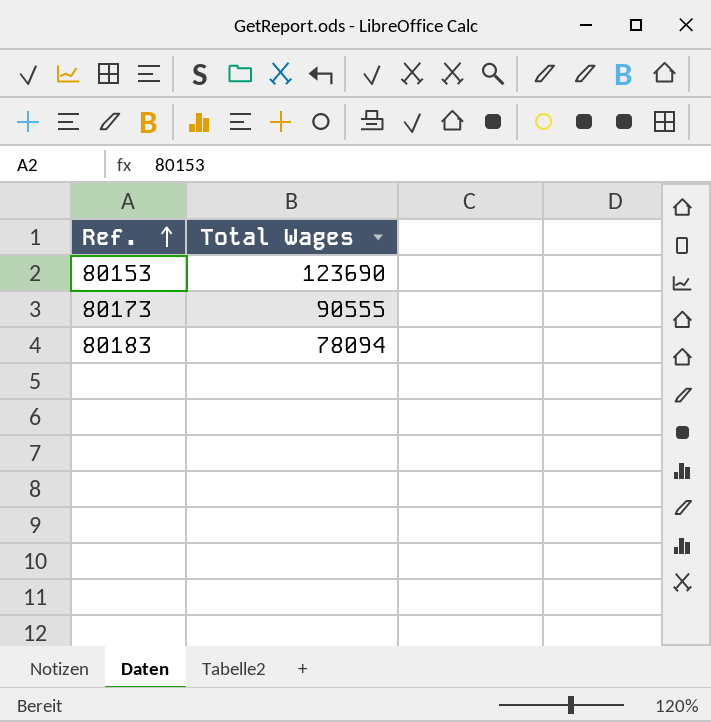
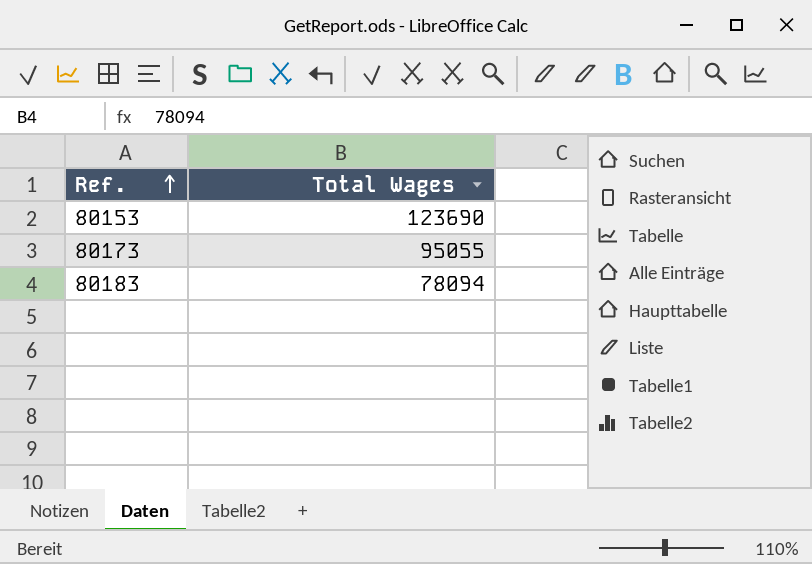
80173 | Total Wages: 90555 -> 95055

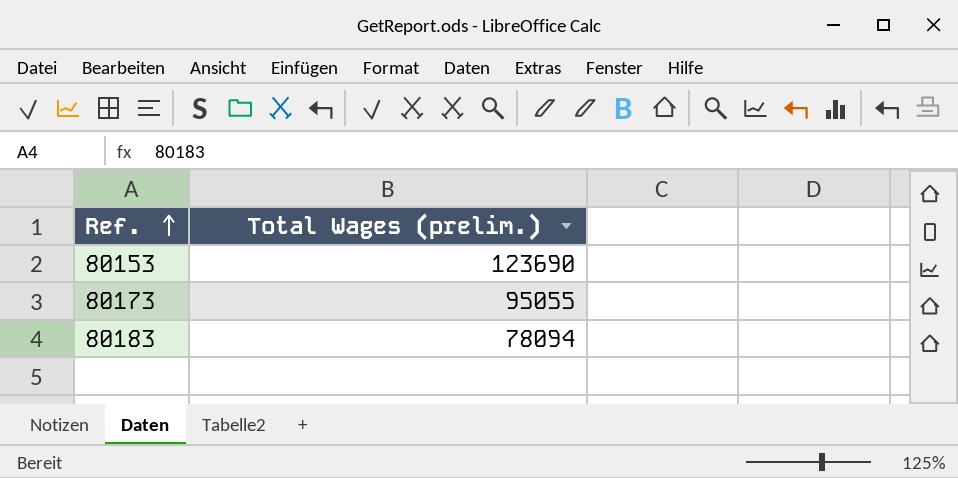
column name: Total Wages -> Total Wages (prelim.)

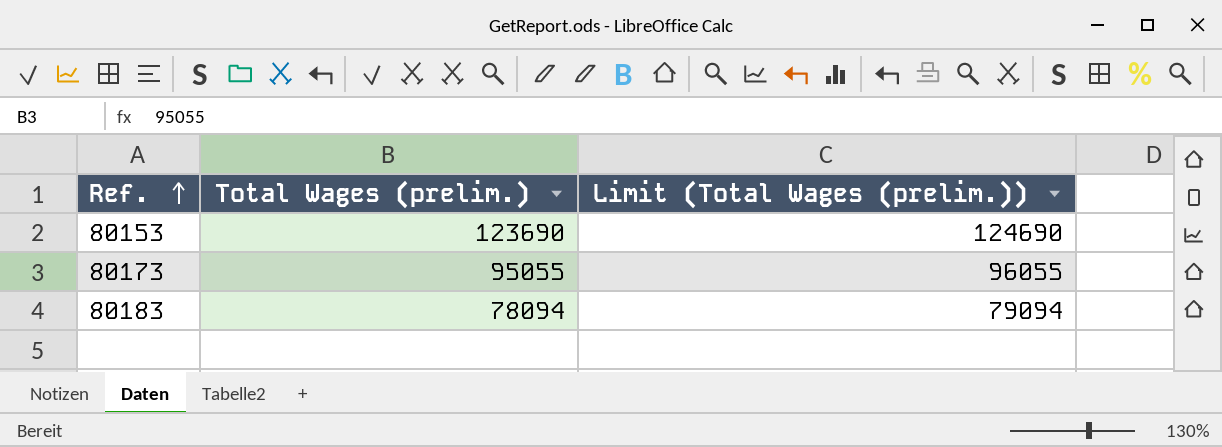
column Limit (Total Wages (prelim.)) | formula: none -> [Total Wages (prelim.)] + 1000

